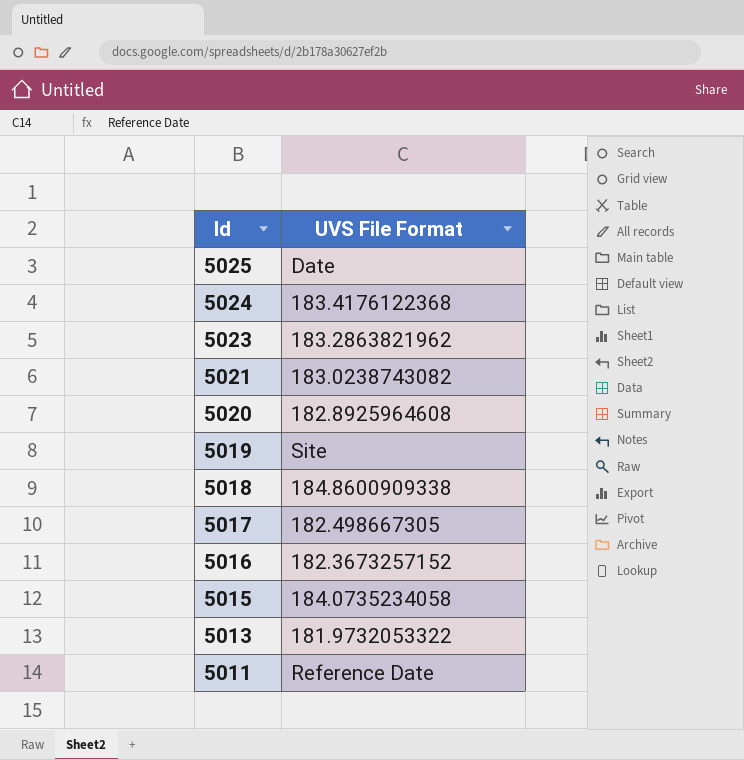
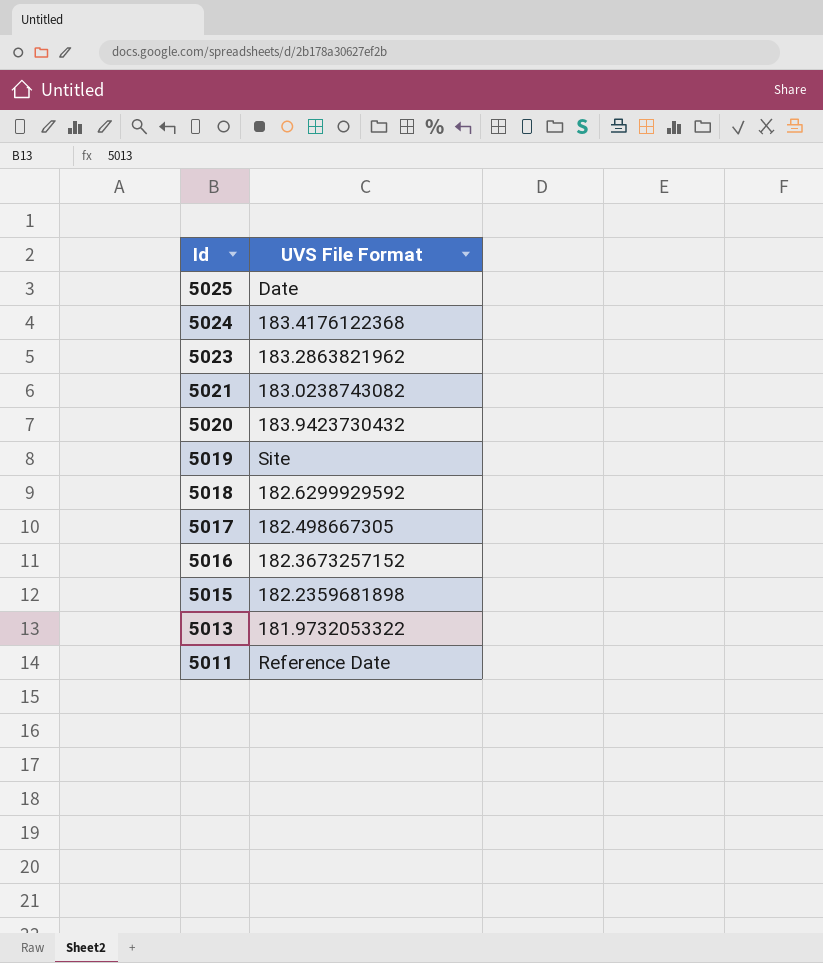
5020 | UVS File Format: 182.8925964608 -> 183.9423730432
5018 | UVS File Format: 184.8600909338 -> 182.6299929592
5015 | UVS File Format: 184.0735234058 -> 182.2359681898

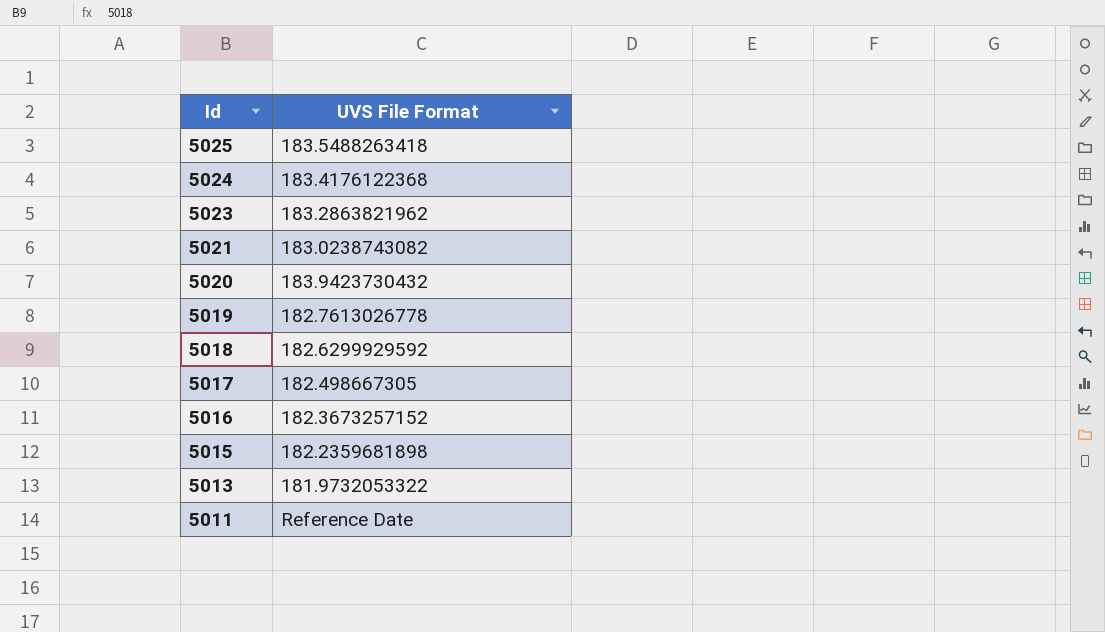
5025 | UVS File Format: Date -> 183.5488263418
5019 | UVS File Format: Site -> 182.7613026778

